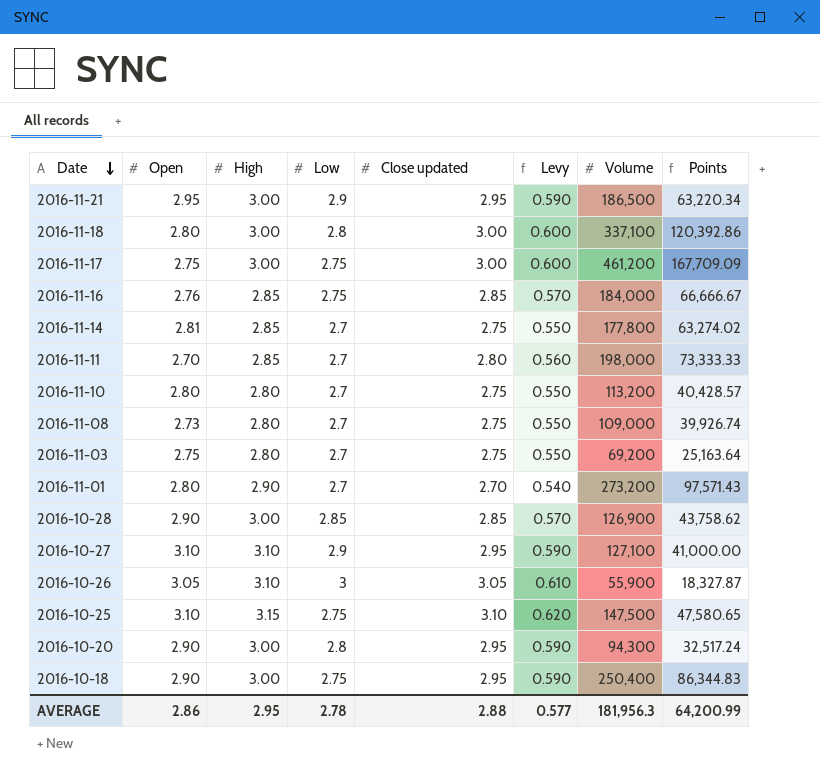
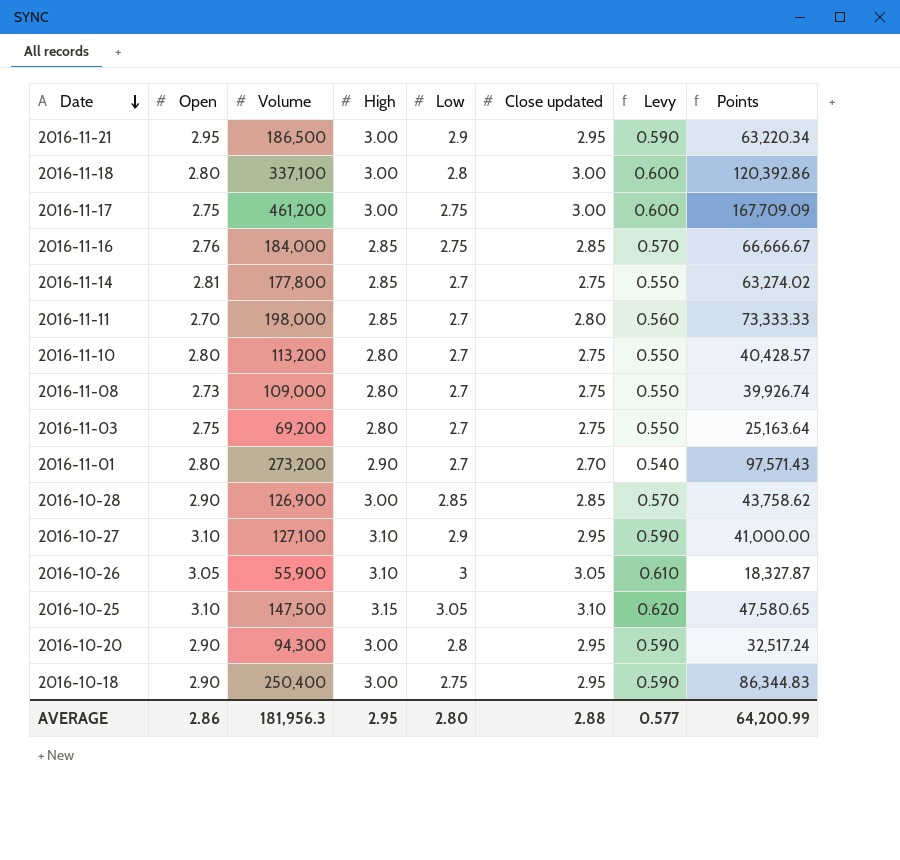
column Volume | position: 7 -> 3
2016-10-25 | Low: 2.75 -> 3.05
AVERAGE | Low: 2.78 -> 2.80

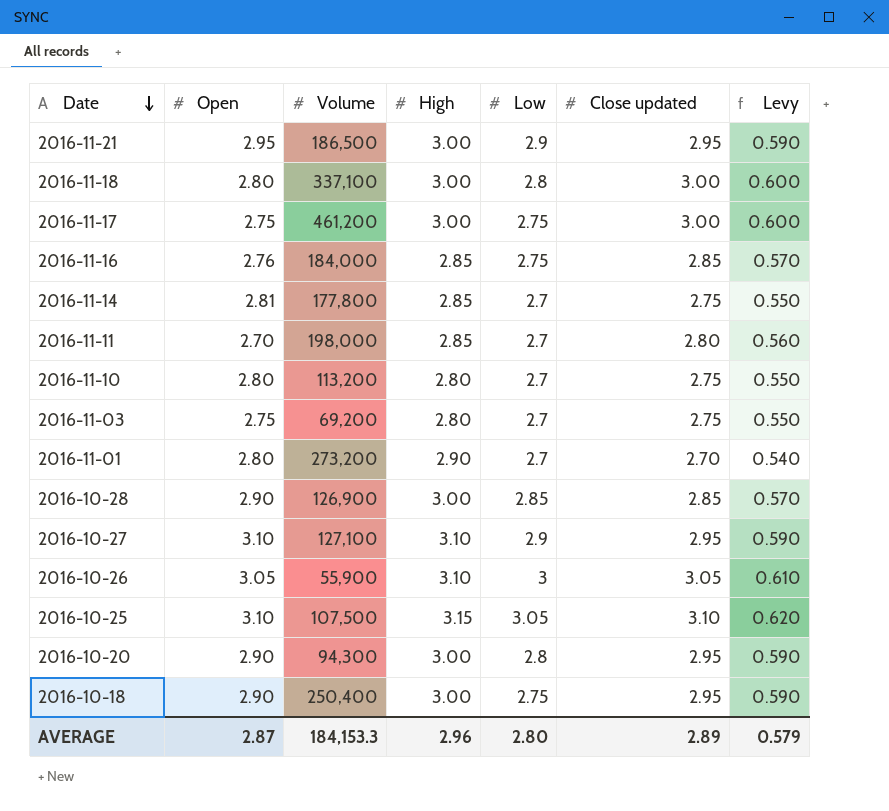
column Points | formula: [Volume] / [Open] -> none
row 2016-11-08: 2.73 | 109,000 | 2.80 | 2.7 | 2.75 | 0.550 | 39,926.74 -> none
2016-10-25 | Volume: 147,500 -> 107,500
AVERAGE | Open: 2.86 -> 2.87
AVERAGE | Volume: 181,956.3 -> 184,153.3
AVERAGE | High: 2.95 -> 2.96
AVERAGE | Close updated: 2.88 -> 2.89
AVERAGE | Levy: 0.577 -> 0.579

